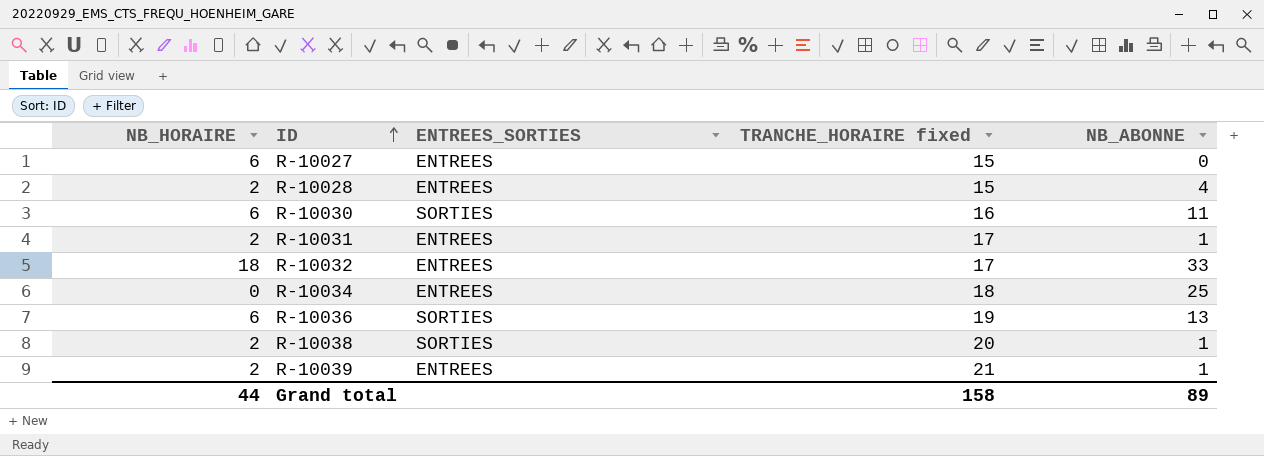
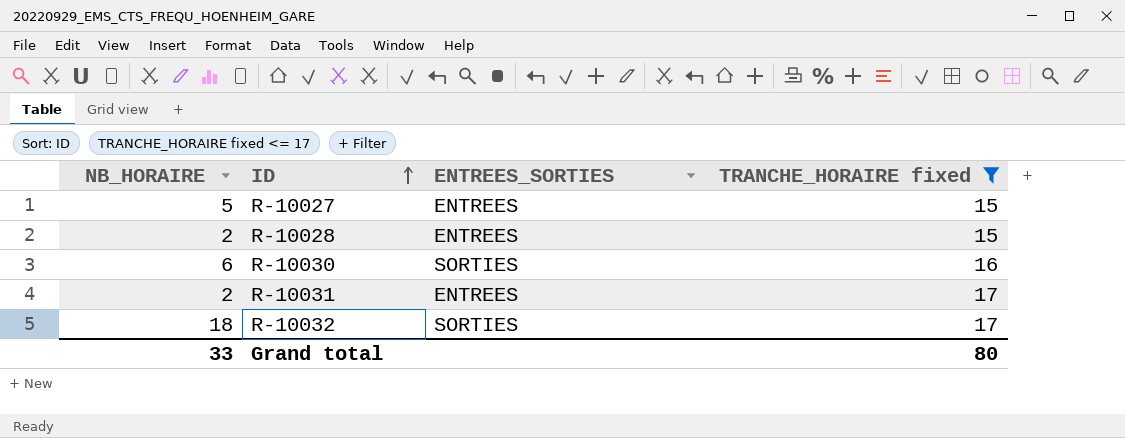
filter: none -> TRANCHE_HORAIRE fixed <= 17
column NB_ABONNE | position: 5 -> none
R-10027 | NB_HORAIRE: 6 -> 5
R-10032 | ENTREES_SORTIES: ENTREES -> SORTIES
Grand total | NB_HORAIRE: 44 -> 33
Grand total | TRANCHE_HORAIRE fixed: 158 -> 80

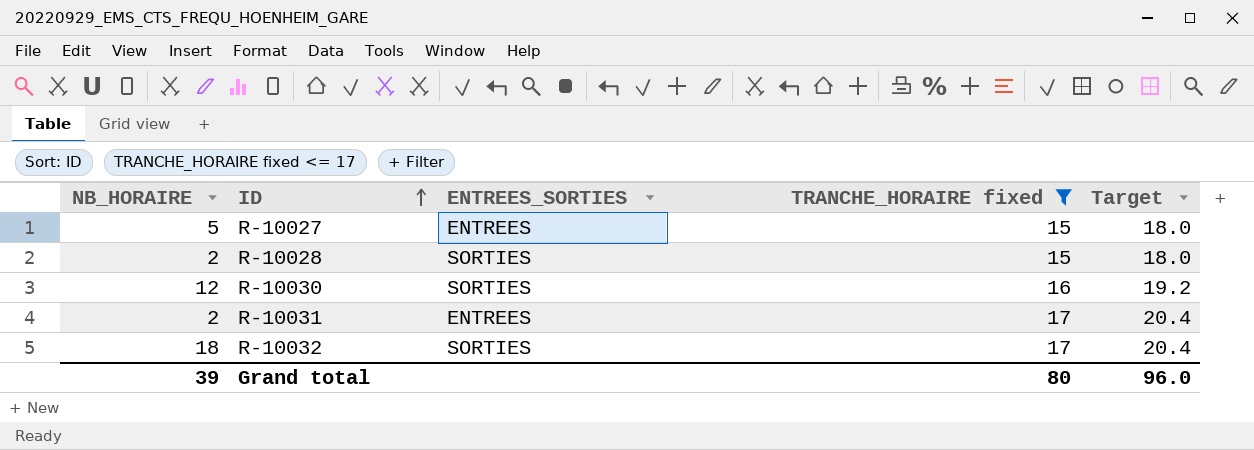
column Target | formula: none -> [TRANCHE_HORAIRE fixed] * 1.2
R-10028 | ENTREES_SORTIES: ENTREES -> SORTIES
R-10030 | NB_HORAIRE: 6 -> 12
Grand total | NB_HORAIRE: 33 -> 39

